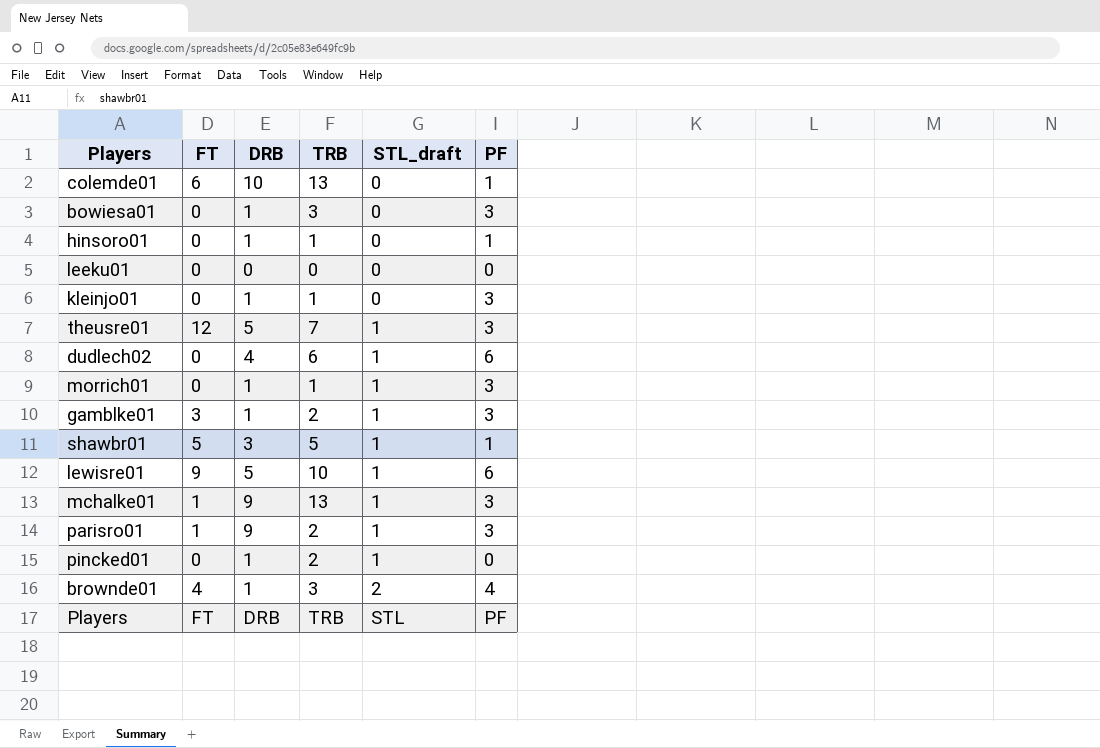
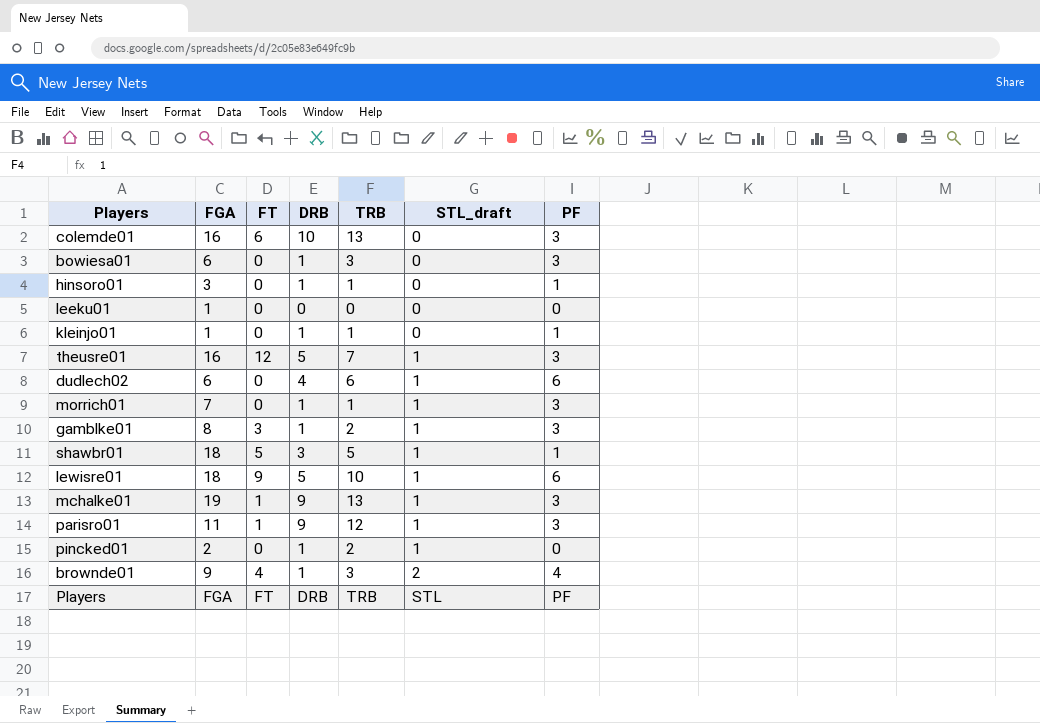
column FGA | position: none -> 2
colemde01 | PF: 1 -> 3
kleinjo01 | PF: 3 -> 1
parisro01 | TRB: 2 -> 12

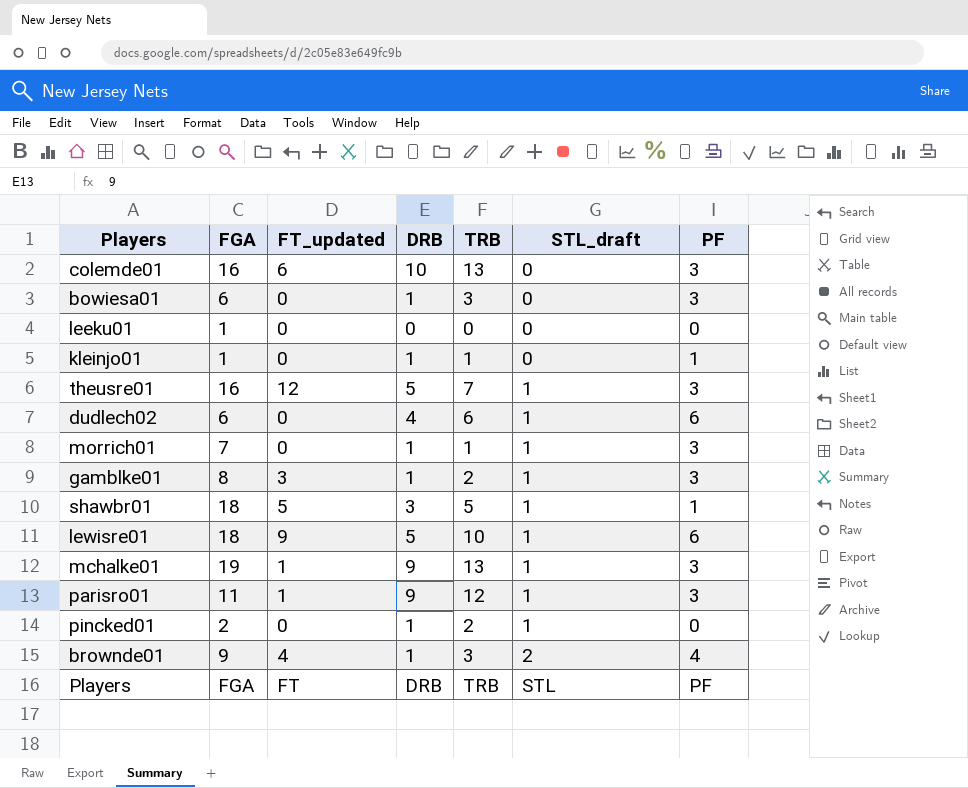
column name: FT -> FT_updated
row hinsoro01: 3 | 0 | 1 | 1 | 0 | 1 -> none

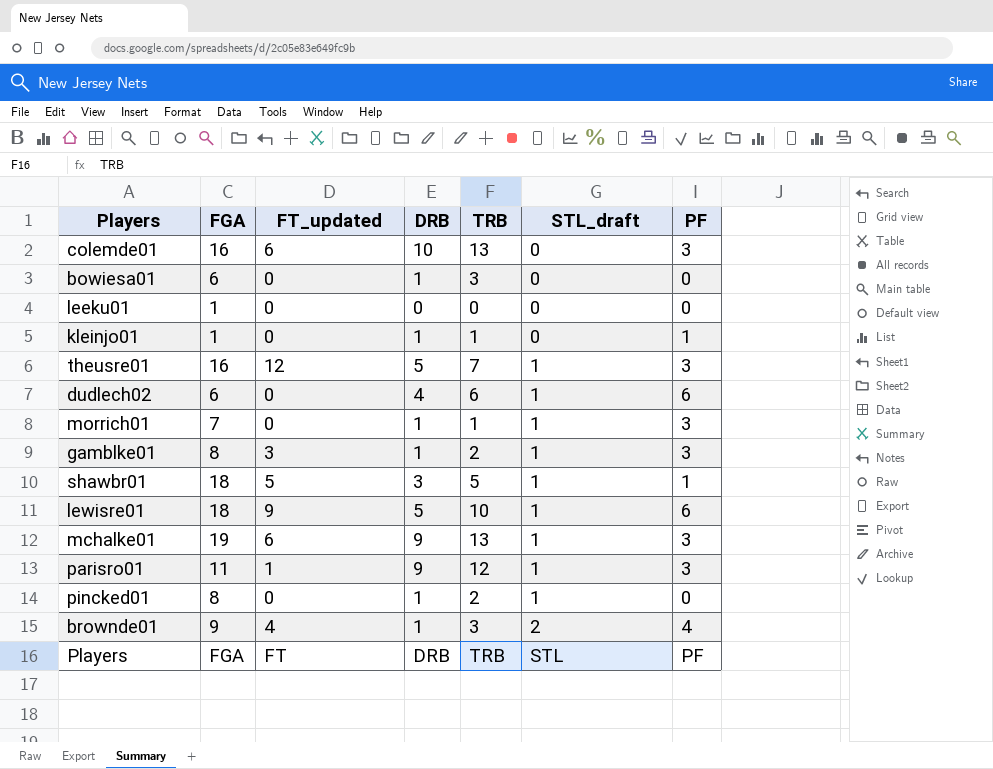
bowiesa01 | PF: 3 -> 0
mchalke01 | FT_updated: 1 -> 6
pincked01 | FGA: 2 -> 8

